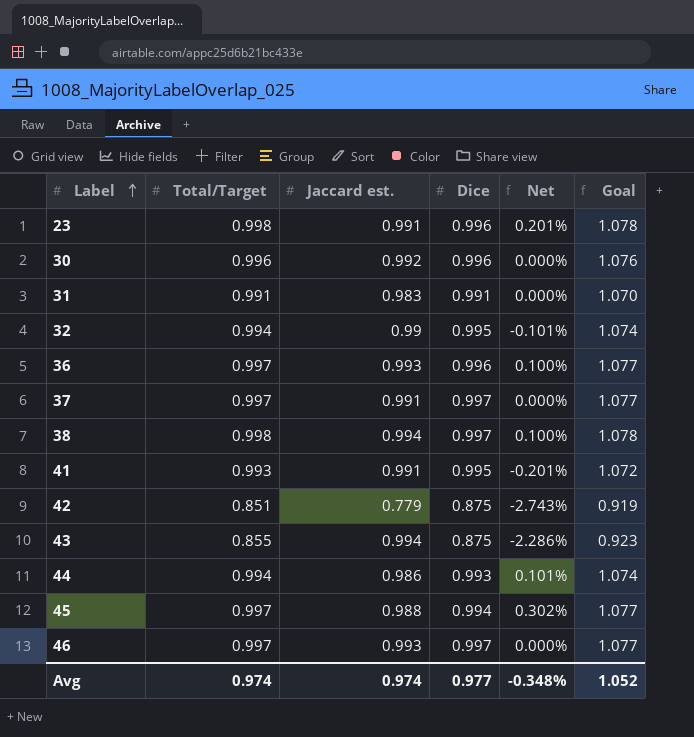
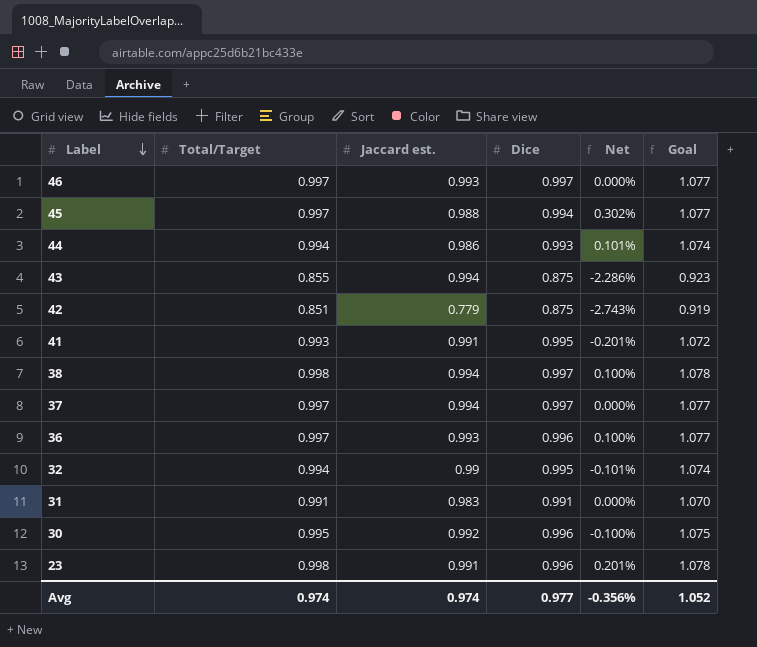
row order: Label ascending -> Label descending
37 | Jaccard est.: 0.991 -> 0.994
30 | Total/Target: 0.996 -> 0.995
30 | Net: 0.000% -> -0.100%
30 | Goal: 1.076 -> 1.075
Avg | Net: -0.348% -> -0.356%

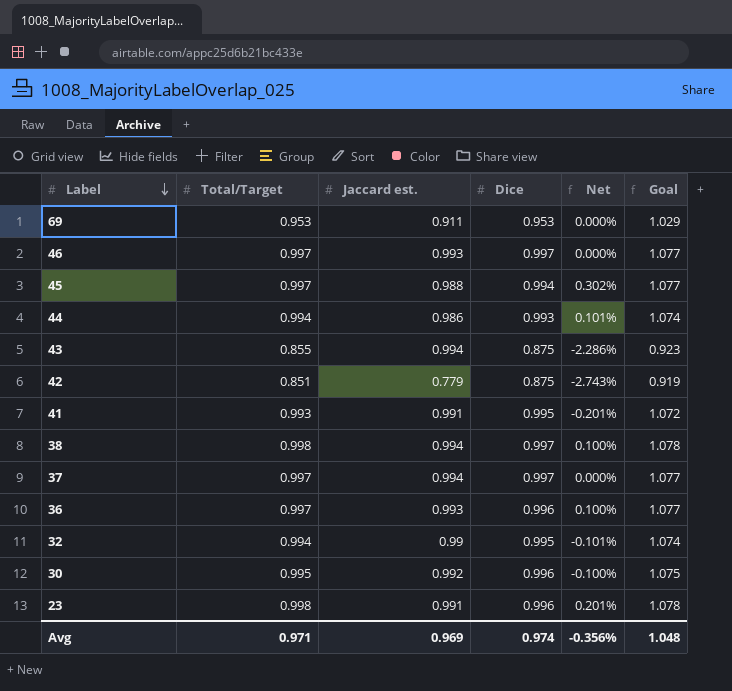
row 31: 0.991 | 0.983 | 0.991 | 0.000% | 1.070 -> none
row 69: none -> 0.953 | 0.911 | 0.953 | 0.000% | 1.029
Avg | Total/Target: 0.974 -> 0.971
Avg | Jaccard est.: 0.974 -> 0.969
Avg | Dice: 0.977 -> 0.974
Avg | Goal: 1.052 -> 1.048

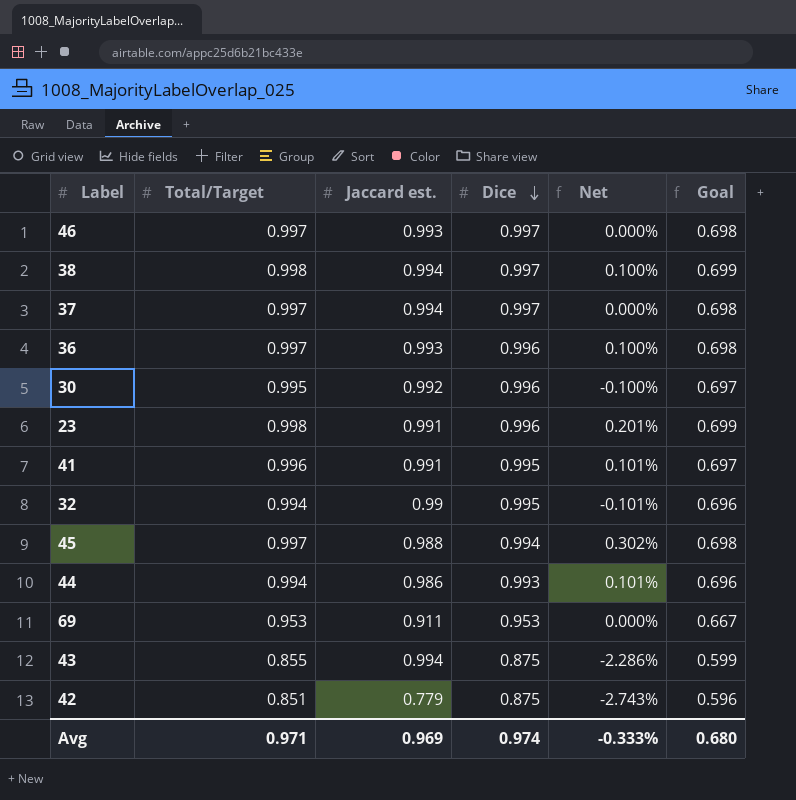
row order: Label descending -> Dice descending
column Goal | formula: [Total/Target] * 1.08 -> [Total/Target] * 0.7
41 | Total/Target: 0.993 -> 0.996
41 | Net: -0.201% -> 0.101%
Avg | Net: -0.356% -> -0.333%
Avg | Goal: 1.048 -> 0.680

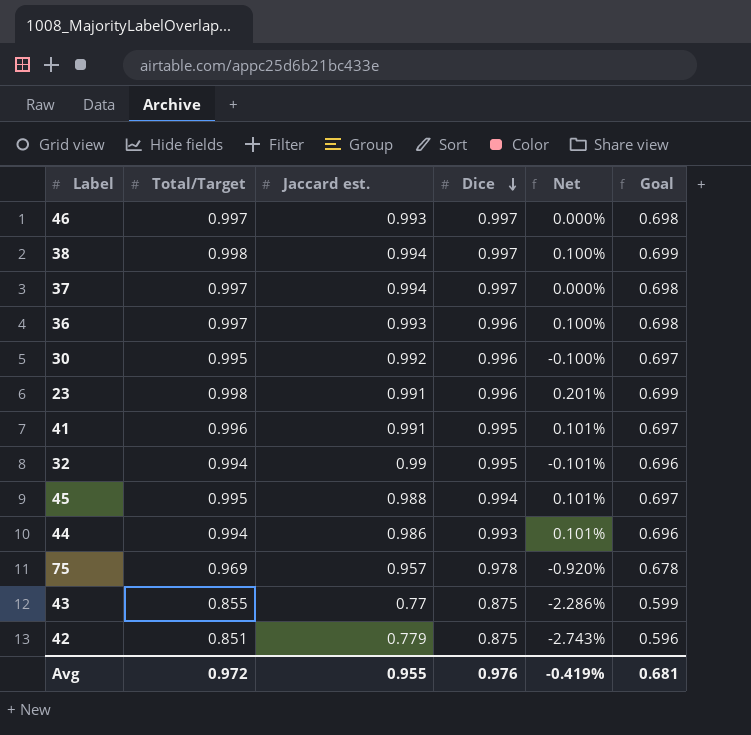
row 69: 0.953 | 0.911 | 0.953 | 0.000% | 0.667 -> none
45 | Total/Target: 0.997 -> 0.995
45 | Net: 0.302% -> 0.101%
45 | Goal: 0.698 -> 0.697
row 75: none -> 0.969 | 0.957 | 0.978 | -0.920% | 0.678
43 | Jaccard est.: 0.994 -> 0.77
Avg | Total/Target: 0.971 -> 0.972
Avg | Jaccard est.: 0.969 -> 0.955
Avg | Dice: 0.974 -> 0.976
Avg | Net: -0.333% -> -0.419%
Avg | Goal: 0.680 -> 0.681

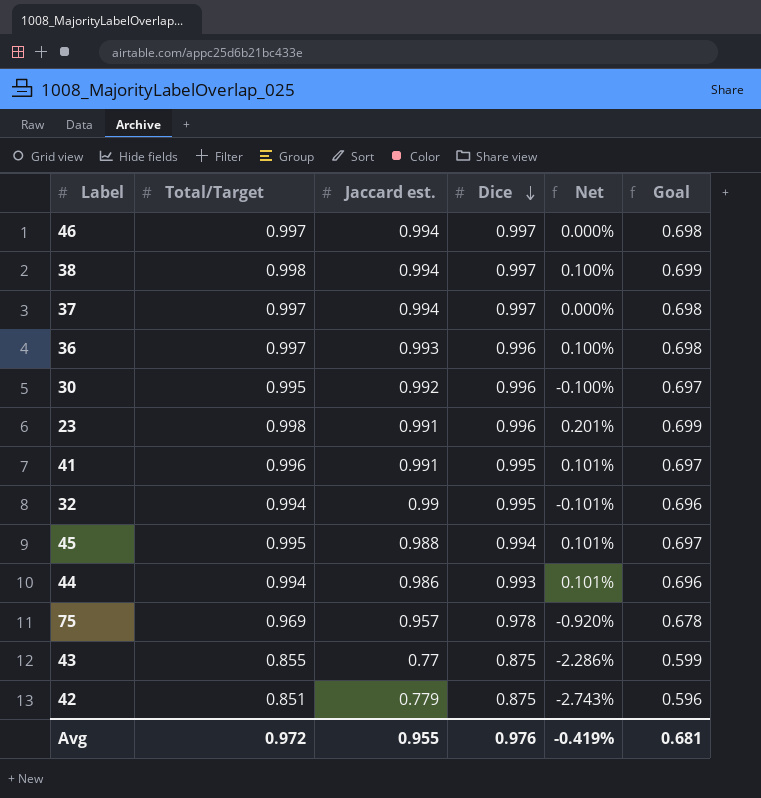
46 | Jaccard est.: 0.993 -> 0.994

